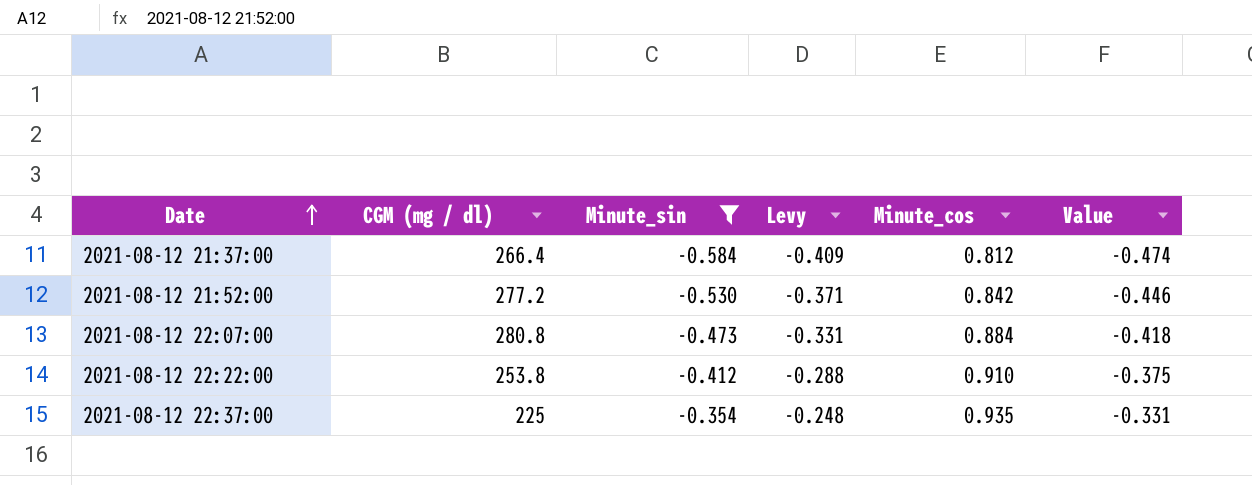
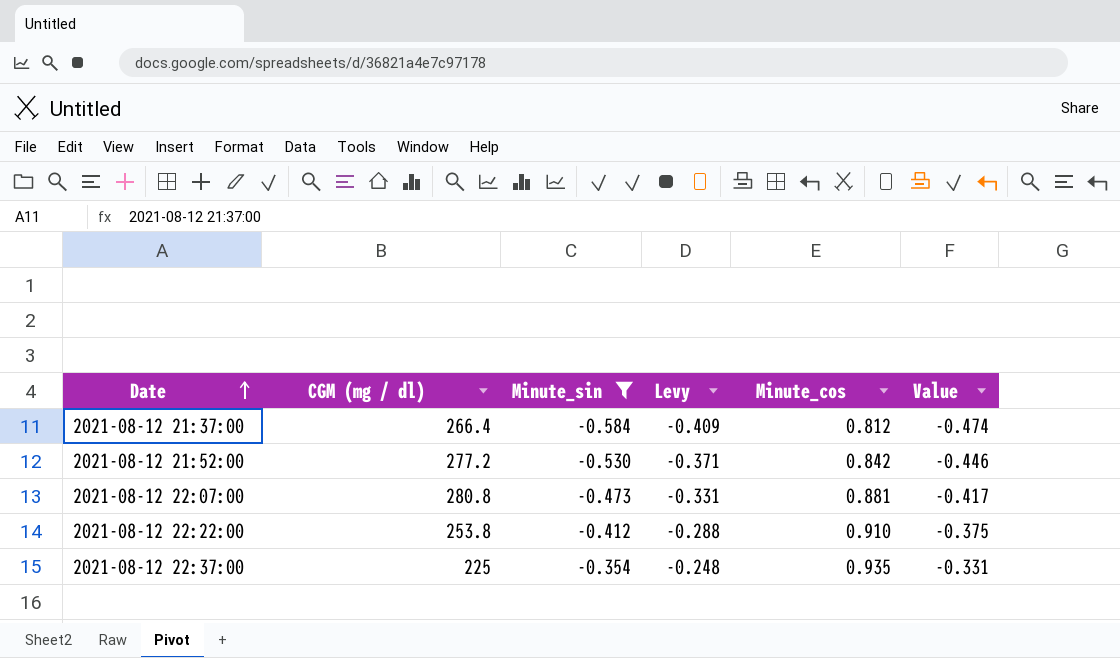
2021-08-12 22:07:00 | Minute_cos: 0.884 -> 0.881
2021-08-12 22:07:00 | Value: -0.418 -> -0.417

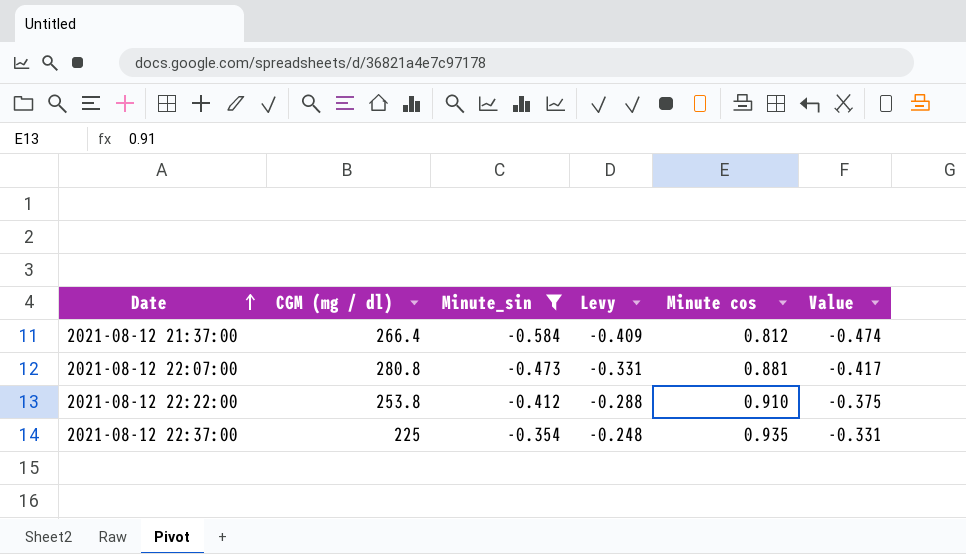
column name: Minute_cos -> Minute cos
row 2021-08-12 21:52:00: 277.2 | -0.530 | -0.371 | 0.842 | -0.446 -> none

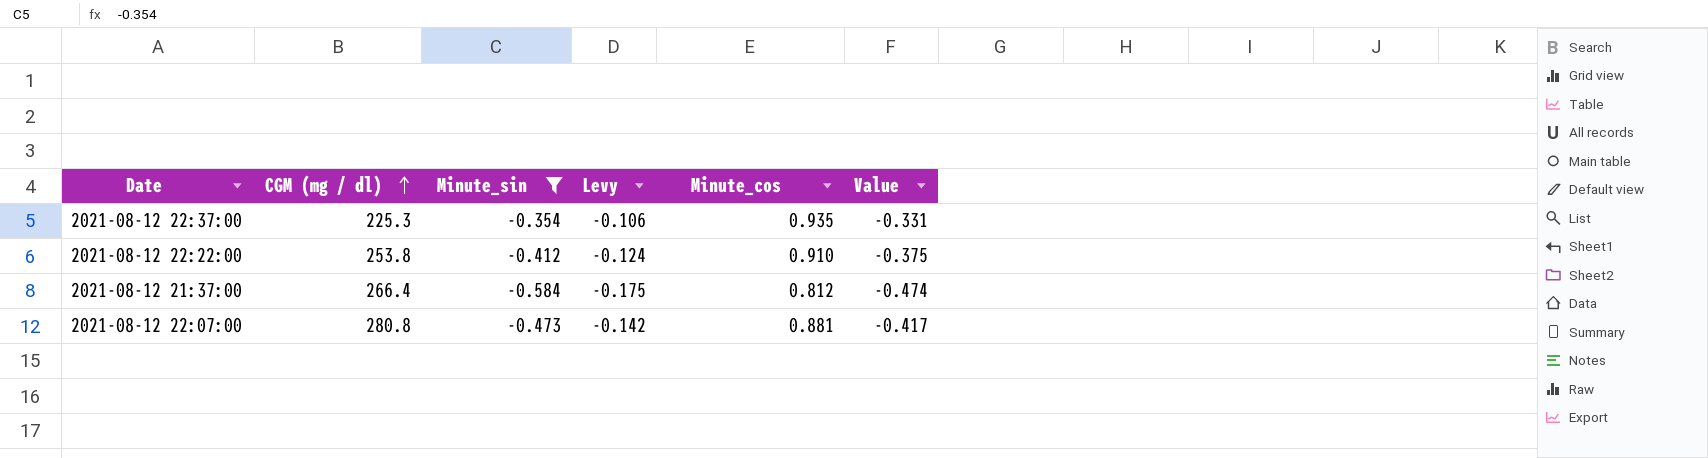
row order: Date ascending -> CGM (mg / dl) ascending
column Levy | formula: [Minute_sin] * 0.7 -> [Minute_sin] * 0.3
column name: Minute cos -> Minute_cos
2021-08-12 22:37:00 | CGM (mg / dl): 225 -> 225.3

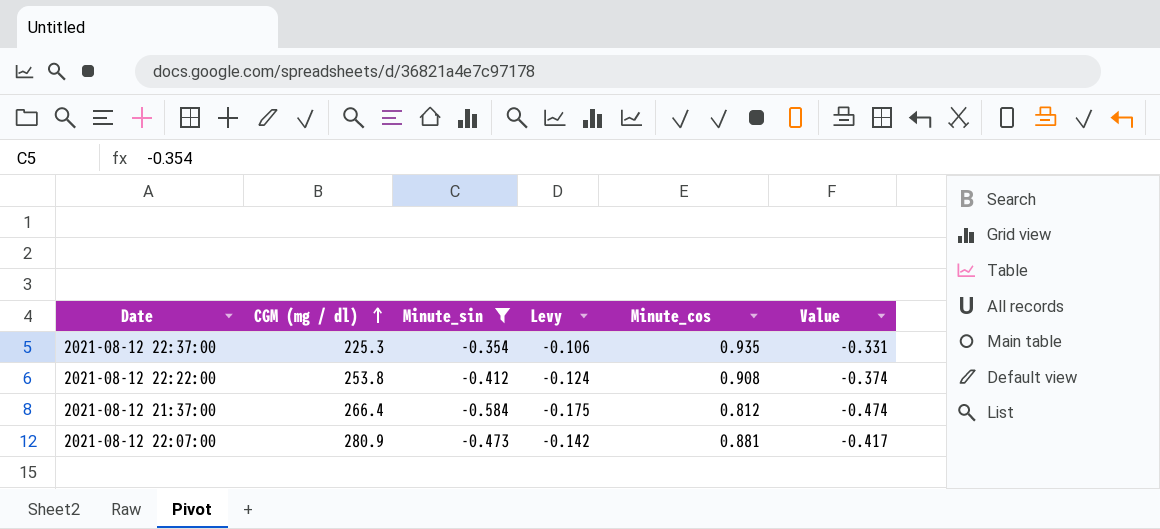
2021-08-12 22:22:00 | Minute_cos: 0.910 -> 0.908
2021-08-12 22:22:00 | Value: -0.375 -> -0.374
2021-08-12 22:07:00 | CGM (mg / dl): 280.8 -> 280.9

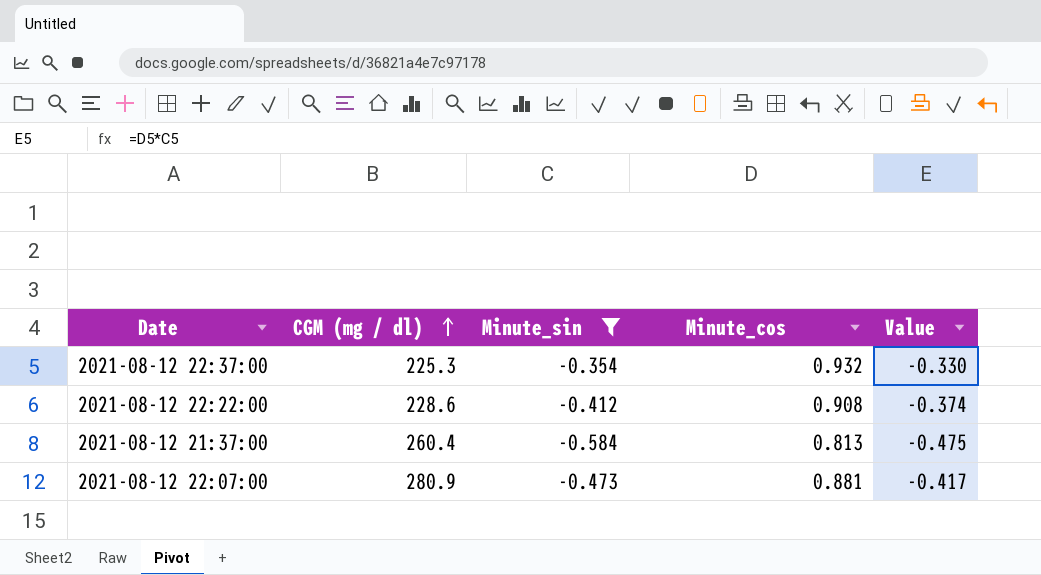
column Levy | formula: [Minute_sin] * 0.3 -> none
2021-08-12 22:37:00 | Minute_cos: 0.935 -> 0.932
2021-08-12 22:37:00 | Value: -0.331 -> -0.330
2021-08-12 22:22:00 | CGM (mg / dl): 253.8 -> 228.6
2021-08-12 21:37:00 | CGM (mg / dl): 266.4 -> 260.4
2021-08-12 21:37:00 | Minute_cos: 0.812 -> 0.813
2021-08-12 21:37:00 | Value: -0.474 -> -0.475

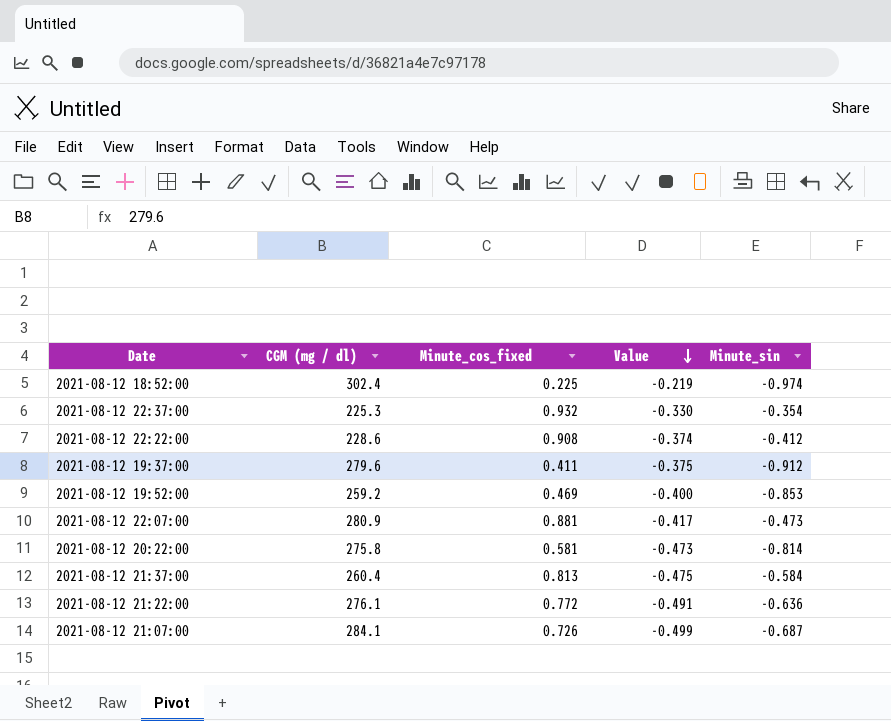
filter: Minute_sin >= -0.584 -> none
row order: CGM (mg / dl) ascending -> Value descending
column name: Minute_cos -> Minute_cos_fixed
column Minute_sin | position: 3 -> 5

